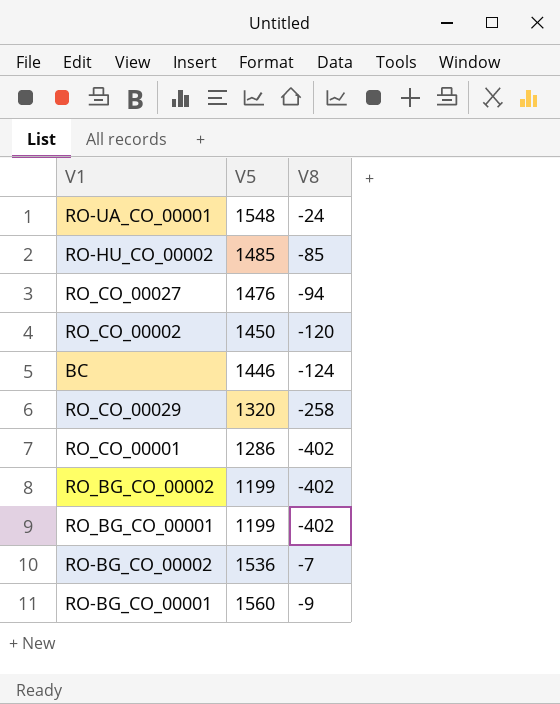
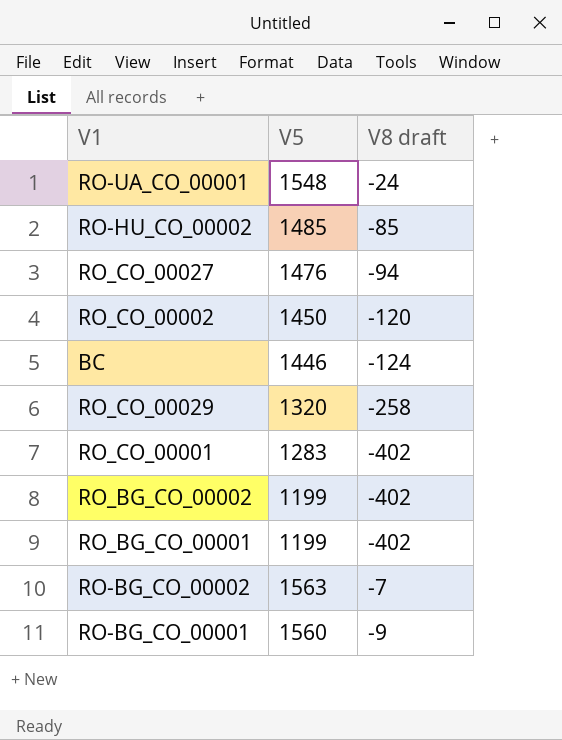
column name: V8 -> V8 draft
RO_CO_00001 | V5: 1286 -> 1283
RO-BG_CO_00002 | V5: 1536 -> 1563

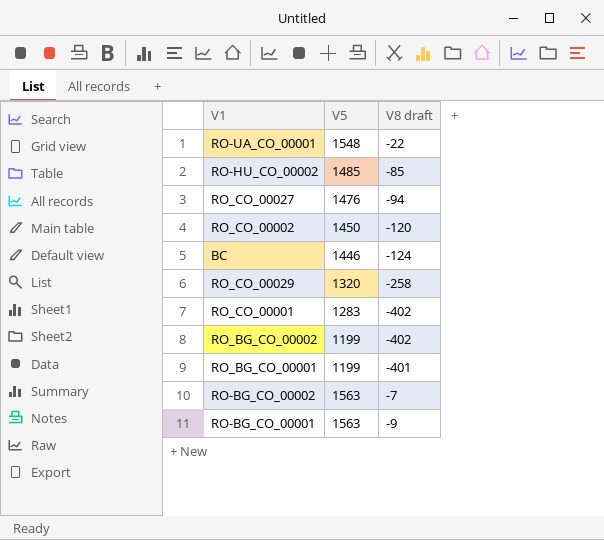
RO-UA_CO_00001 | V8 draft: -24 -> -22
RO_BG_CO_00001 | V8 draft: -402 -> -401
RO-BG_CO_00001 | V5: 1560 -> 1563

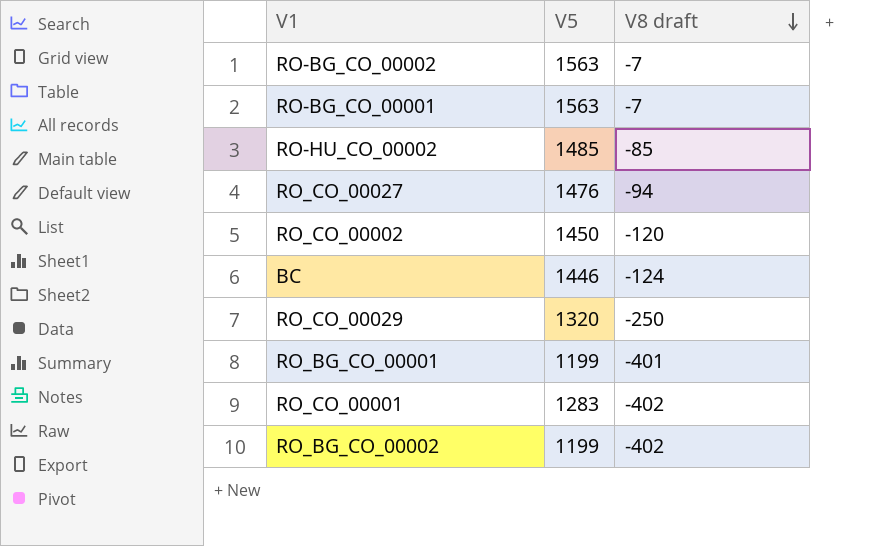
row order: none -> V8 draft descending
row RO-UA_CO_00001: 1548 | -22 -> none
RO-BG_CO_00001 | V8 draft: -9 -> -7
RO_CO_00029 | V8 draft: -258 -> -250

